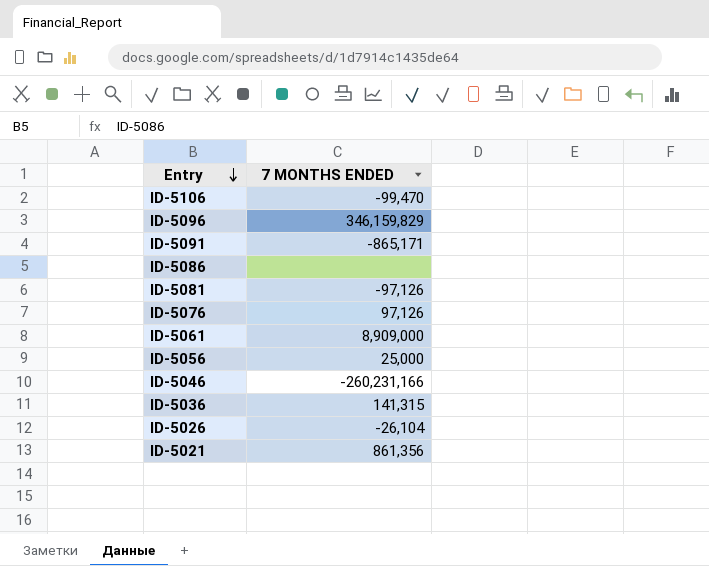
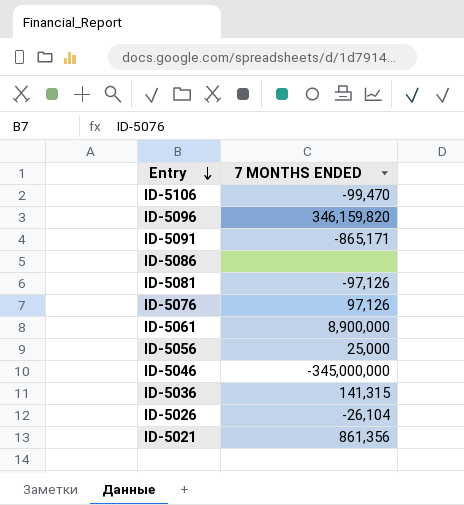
ID-5096 | 7 MONTHS ENDED: 346,159,829 -> 346,159,820
ID-5061 | 7 MONTHS ENDED: 8,909,000 -> 8,900,000
ID-5046 | 7 MONTHS ENDED: -260,231,166 -> -345,000,000

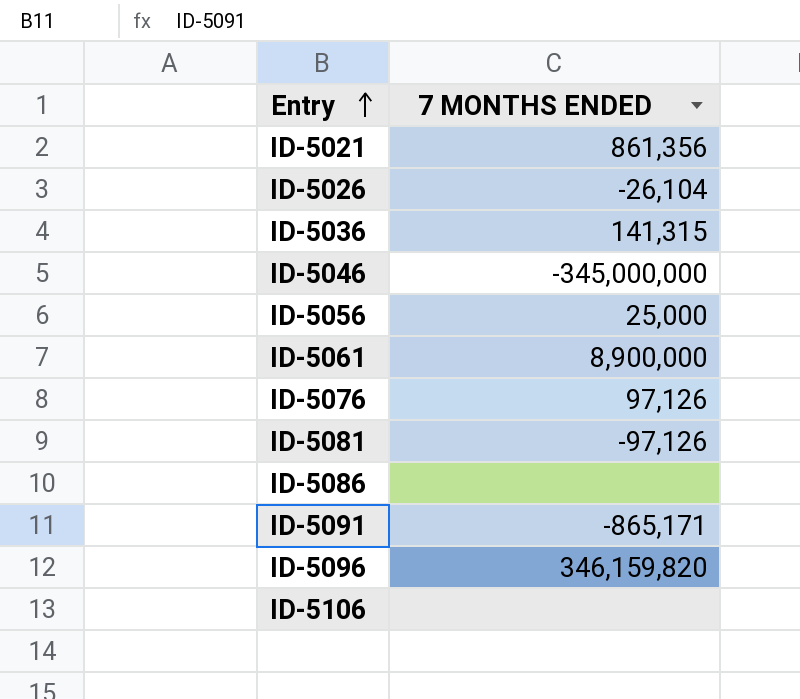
row order: Entry descending -> Entry ascending
ID-5106 | 7 MONTHS ENDED: -99,470 -> none

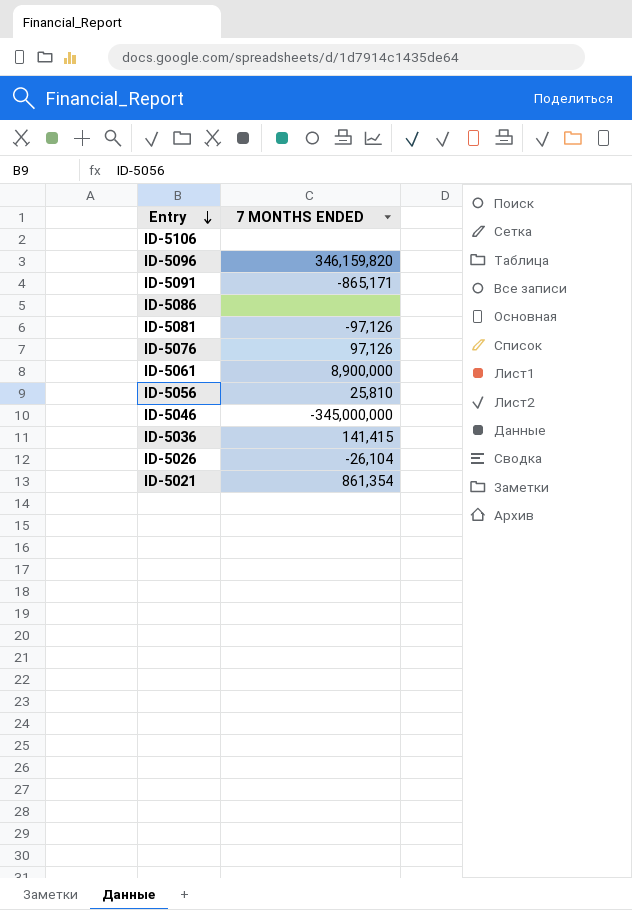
row order: Entry ascending -> Entry descending
ID-5056 | 7 MONTHS ENDED: 25,000 -> 25,810
ID-5036 | 7 MONTHS ENDED: 141,315 -> 141,415
ID-5021 | 7 MONTHS ENDED: 861,356 -> 861,354

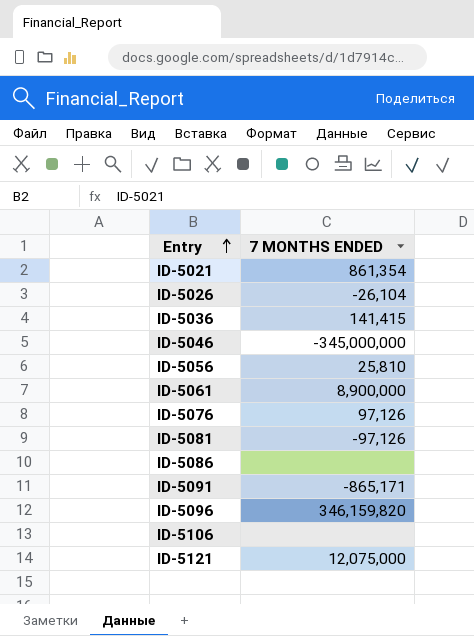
row order: Entry descending -> Entry ascending
row ID-5121: none -> 12,075,000

